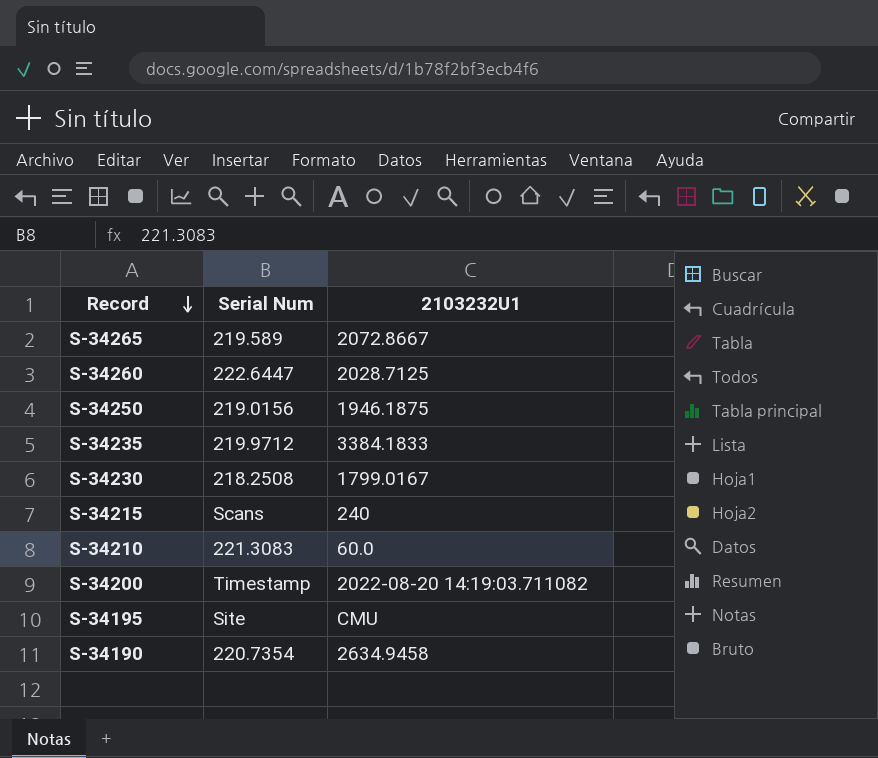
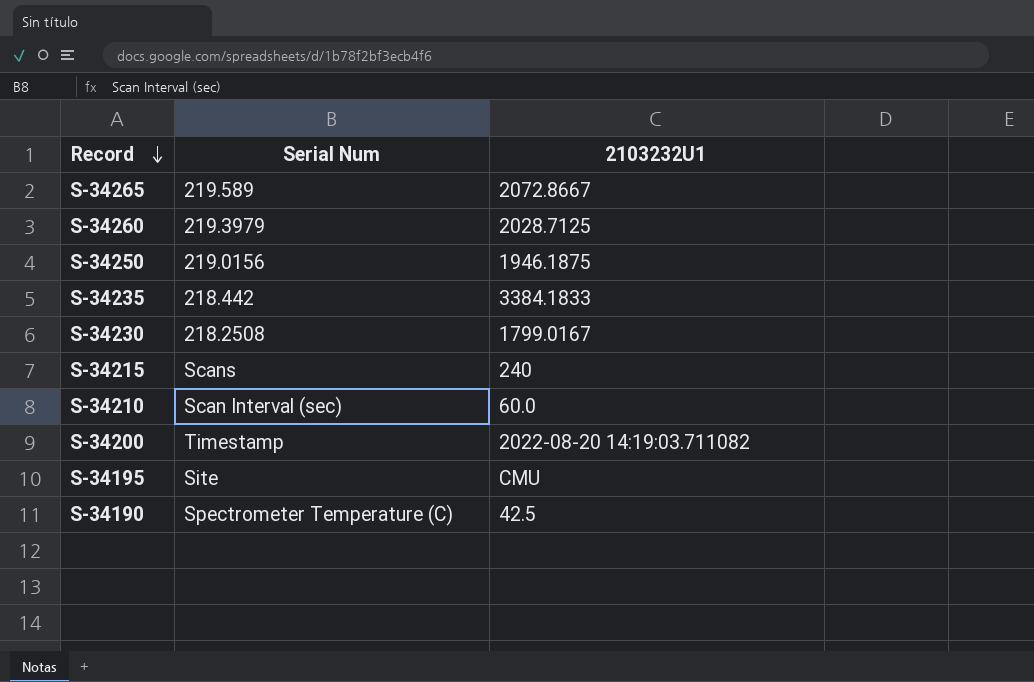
S-34260 | Serial Num: 222.6447 -> 219.3979
S-34235 | Serial Num: 219.9712 -> 218.442
S-34210 | Serial Num: 221.3083 -> Scan Interval (sec)
S-34190 | Serial Num: 220.7354 -> Spectrometer Temperature (C)
S-34190 | 2103232U1: 2634.9458 -> 42.5

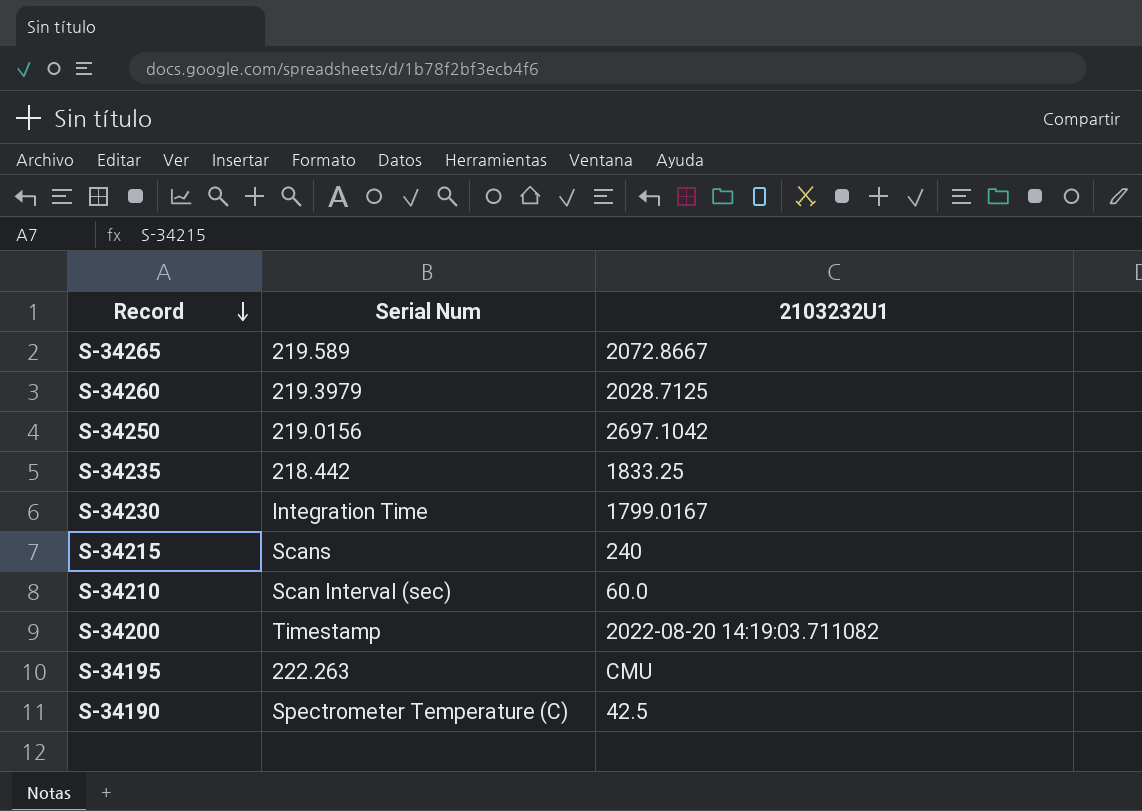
S-34250 | 2103232U1: 1946.1875 -> 2697.1042
S-34235 | 2103232U1: 3384.1833 -> 1833.25
S-34230 | Serial Num: 218.2508 -> Integration Time
S-34195 | Serial Num: Site -> 222.263

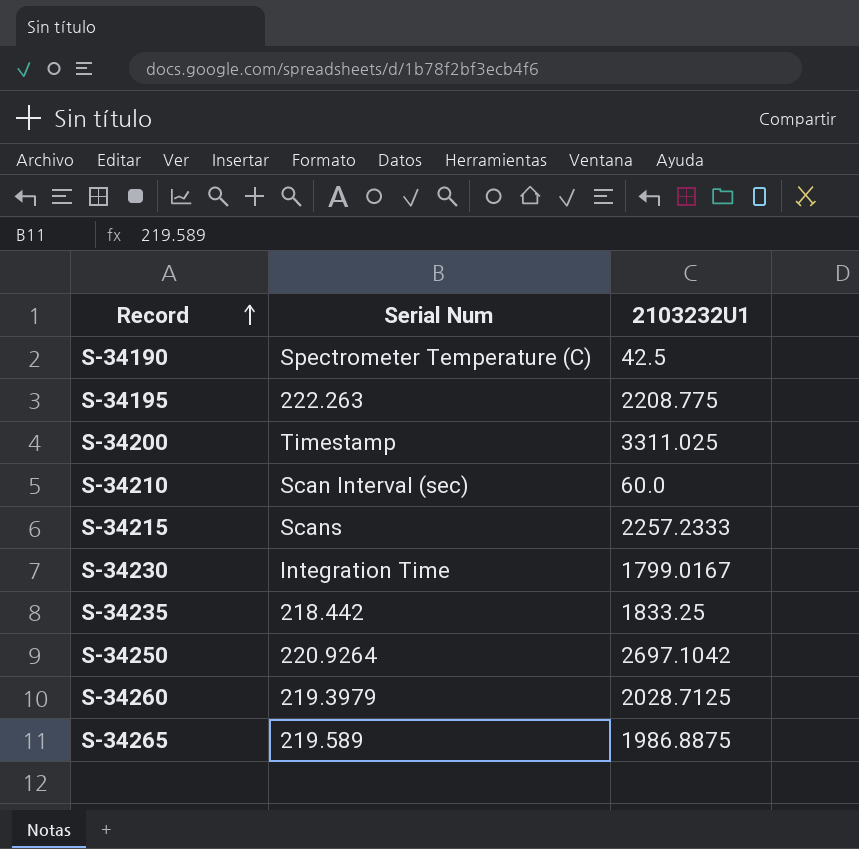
row order: Record descending -> Record ascending
S-34195 | 2103232U1: CMU -> 2208.775
S-34200 | 2103232U1: 2022-08-20 14:19:03.711082 -> 3311.025
S-34215 | 2103232U1: 240 -> 2257.2333
S-34250 | Serial Num: 219.0156 -> 220.9264
S-34265 | 2103232U1: 2072.8667 -> 1986.8875

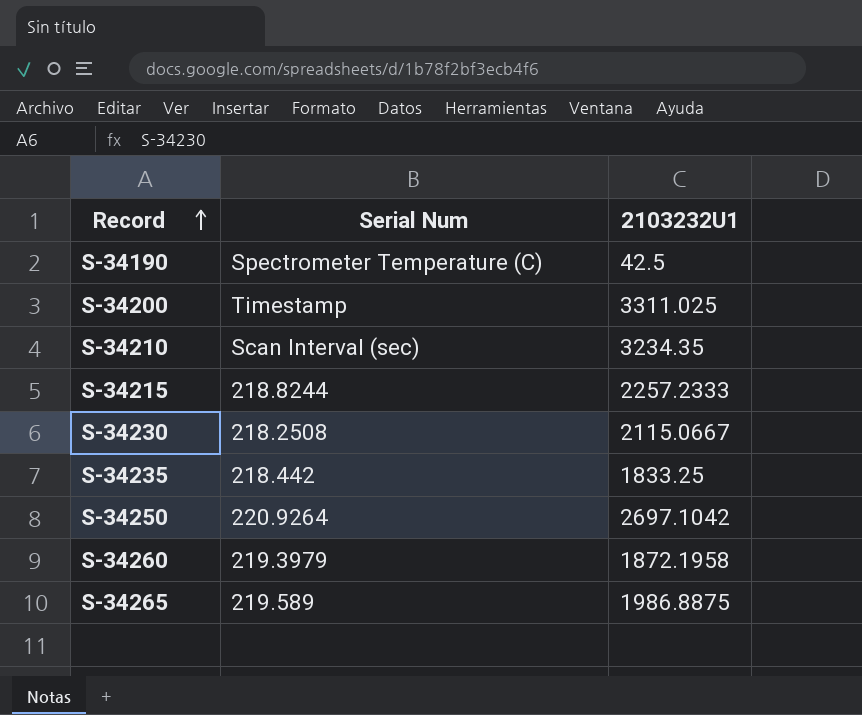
row S-34195: 222.263 | 2208.775 -> none
S-34210 | 2103232U1: 60.0 -> 3234.35
S-34215 | Serial Num: Scans -> 218.8244
S-34230 | Serial Num: Integration Time -> 218.2508
S-34230 | 2103232U1: 1799.0167 -> 2115.0667
S-34260 | 2103232U1: 2028.7125 -> 1872.1958

